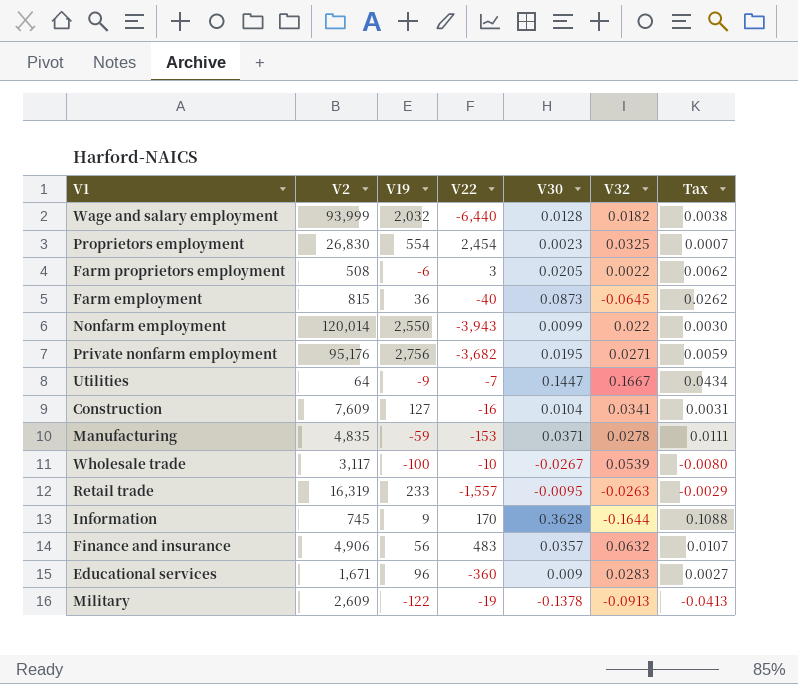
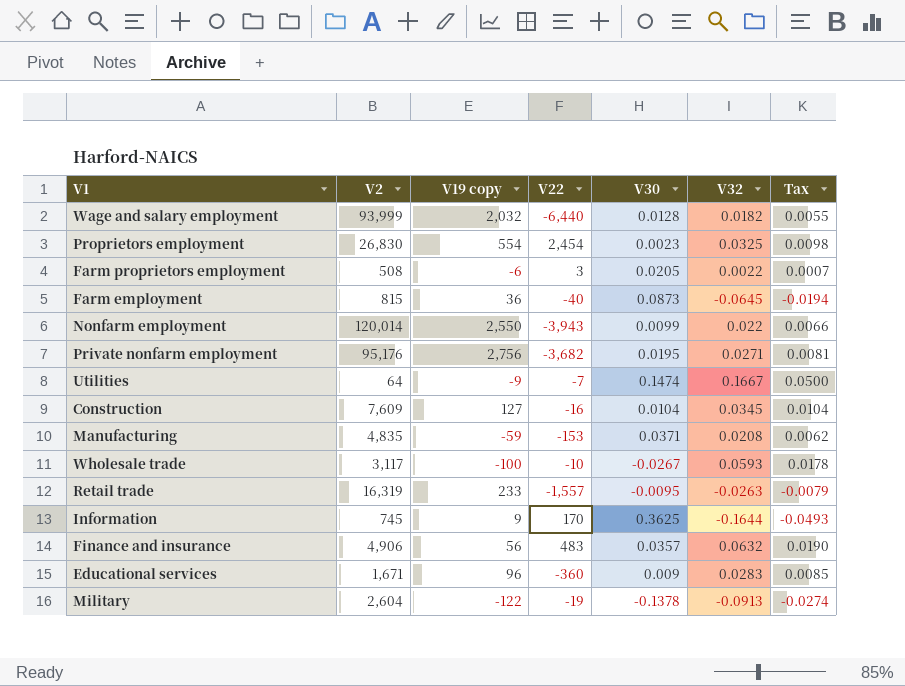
column name: V19 -> V19 copy
column Tax | formula: [V30] * 0.3 -> [V32] * 0.3
Utilities | V30: 0.1447 -> 0.1474
Construction | V32: 0.0341 -> 0.0345
Manufacturing | V32: 0.0278 -> 0.0208
Wholesale trade | V32: 0.0539 -> 0.0593
Information | V30: 0.3628 -> 0.3625
Military | V2: 2,609 -> 2,604

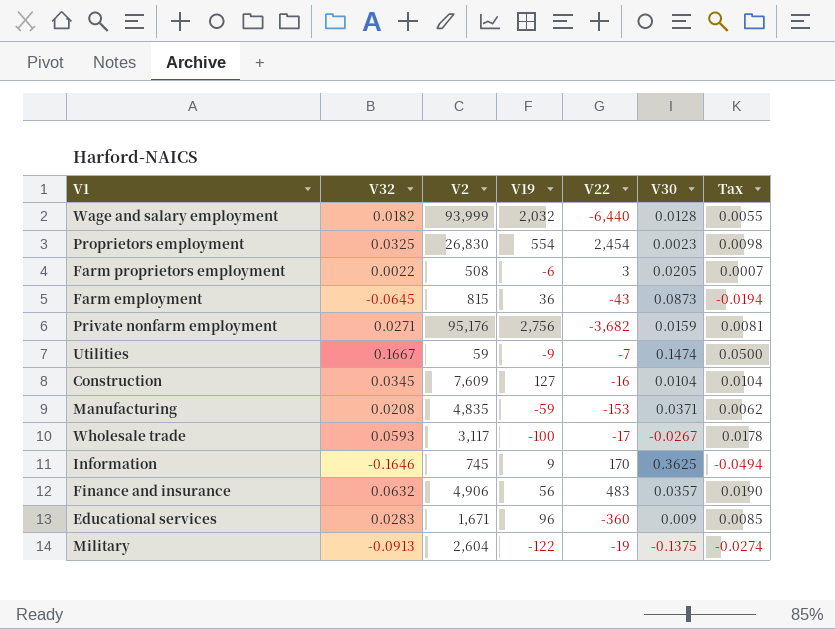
column V32 | position: 6 -> 2
column name: V19 copy -> V19
row Nonfarm employment: 120,014 | 2,550 | -3,943 | 0.0099 | 0.022 | 0.0066 -> none
row Retail trade: 16,319 | 233 | -1,557 | -0.0095 | -0.0263 | -0.0079 -> none
Farm employment | V22: -40 -> -43
Private nonfarm employment | V30: 0.0195 -> 0.0159
Utilities | V2: 64 -> 59
Wholesale trade | V22: -10 -> -17
Information | V32: -0.1644 -> -0.1646
Information | Tax: -0.0493 -> -0.0494
Military | V30: -0.1378 -> -0.1375

